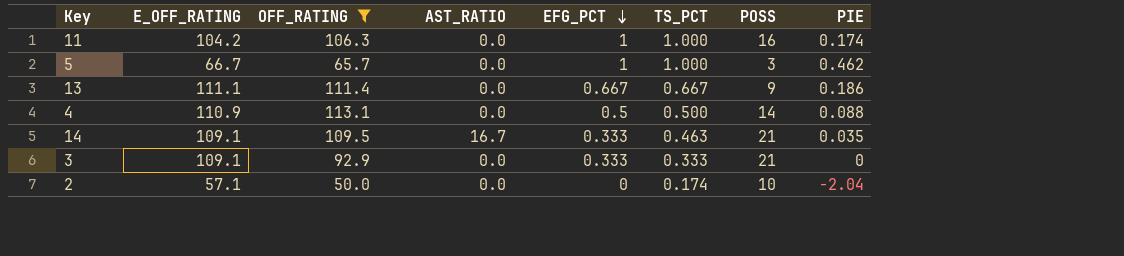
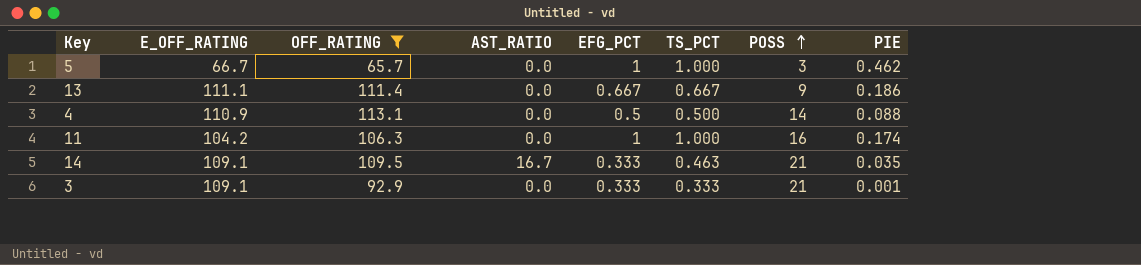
row order: EFG_PCT descending -> POSS ascending
row 2: 57.1 | 50.0 | 0.0 | 0 | 0.174 | 10 | -2.04 -> none
3 | PIE: 0 -> 0.001

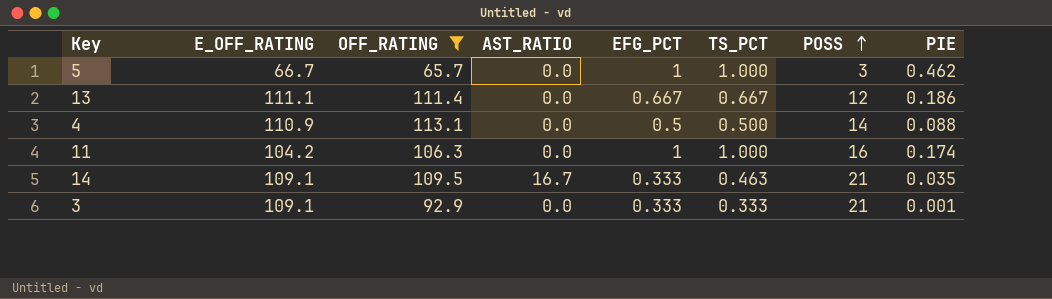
13 | POSS: 9 -> 12

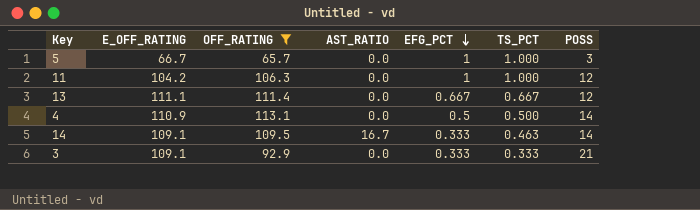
row order: POSS ascending -> EFG_PCT descending
column PIE | position: 8 -> none
11 | POSS: 16 -> 12
14 | POSS: 21 -> 14

